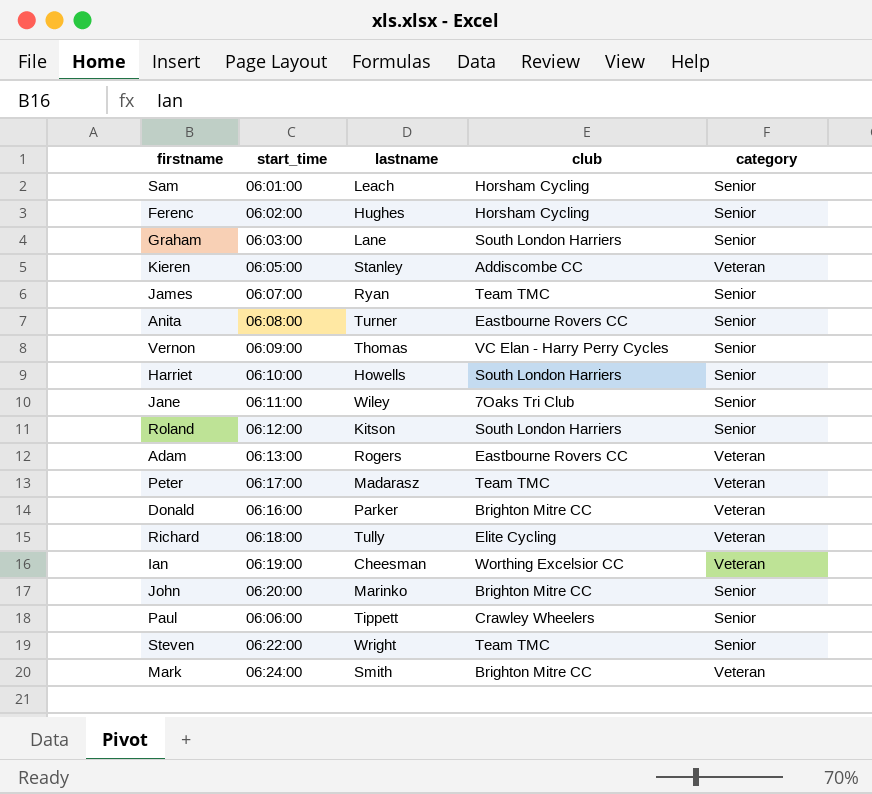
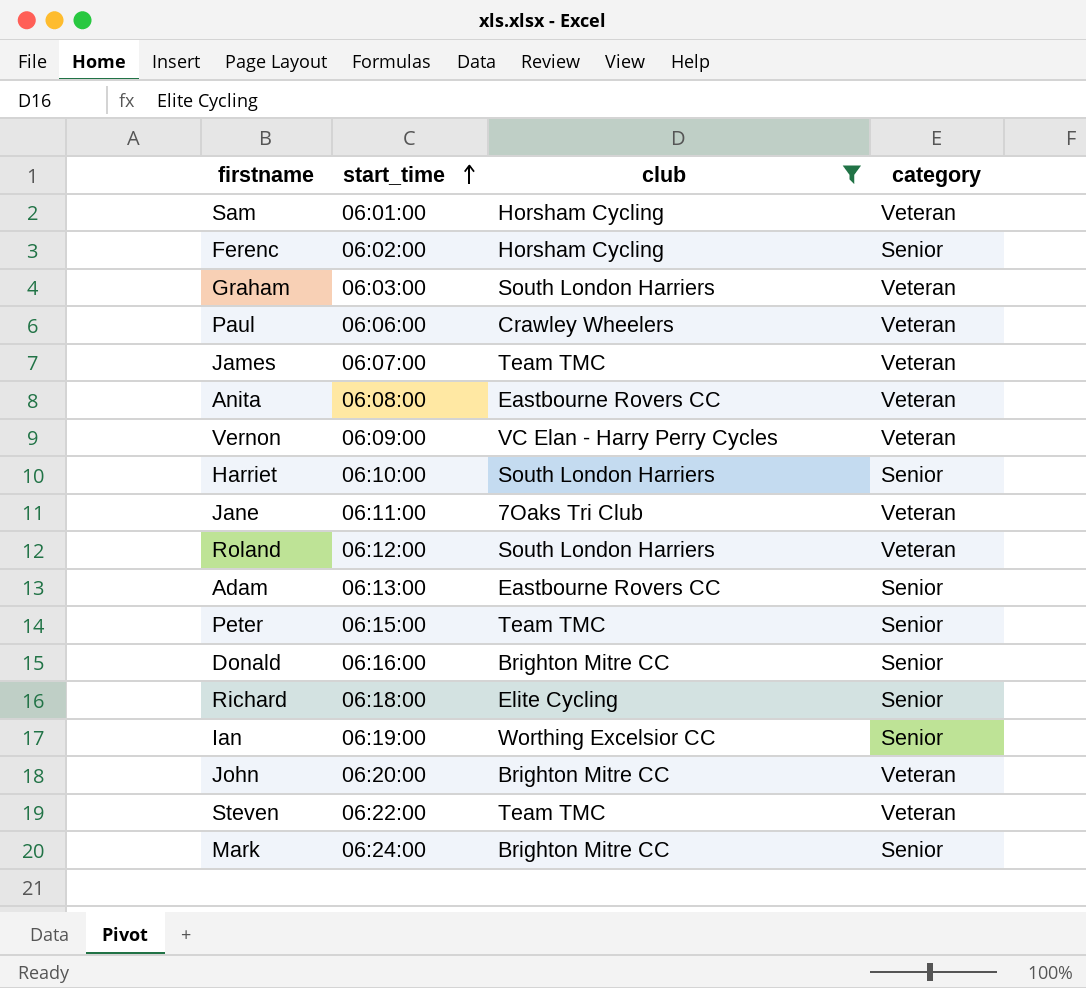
filter: none -> club != Addiscombe CC
row order: none -> start_time ascending
column lastname | position: 3 -> none
Sam | category: Senior -> Veteran
Graham | category: Senior -> Veteran
Paul | category: Senior -> Veteran
James | category: Senior -> Veteran
Anita | category: Senior -> Veteran
Vernon | category: Senior -> Veteran
Jane | category: Senior -> Veteran
Roland | category: Senior -> Veteran
Adam | category: Veteran -> Senior
Peter | start_time: 06:17:00 -> 06:15:00
Peter | category: Veteran -> Senior
Donald | category: Veteran -> Senior
Richard | category: Veteran -> Senior
Ian | category: Veteran -> Senior
John | category: Senior -> Veteran
Steven | category: Senior -> Veteran
Mark | category: Veteran -> Senior

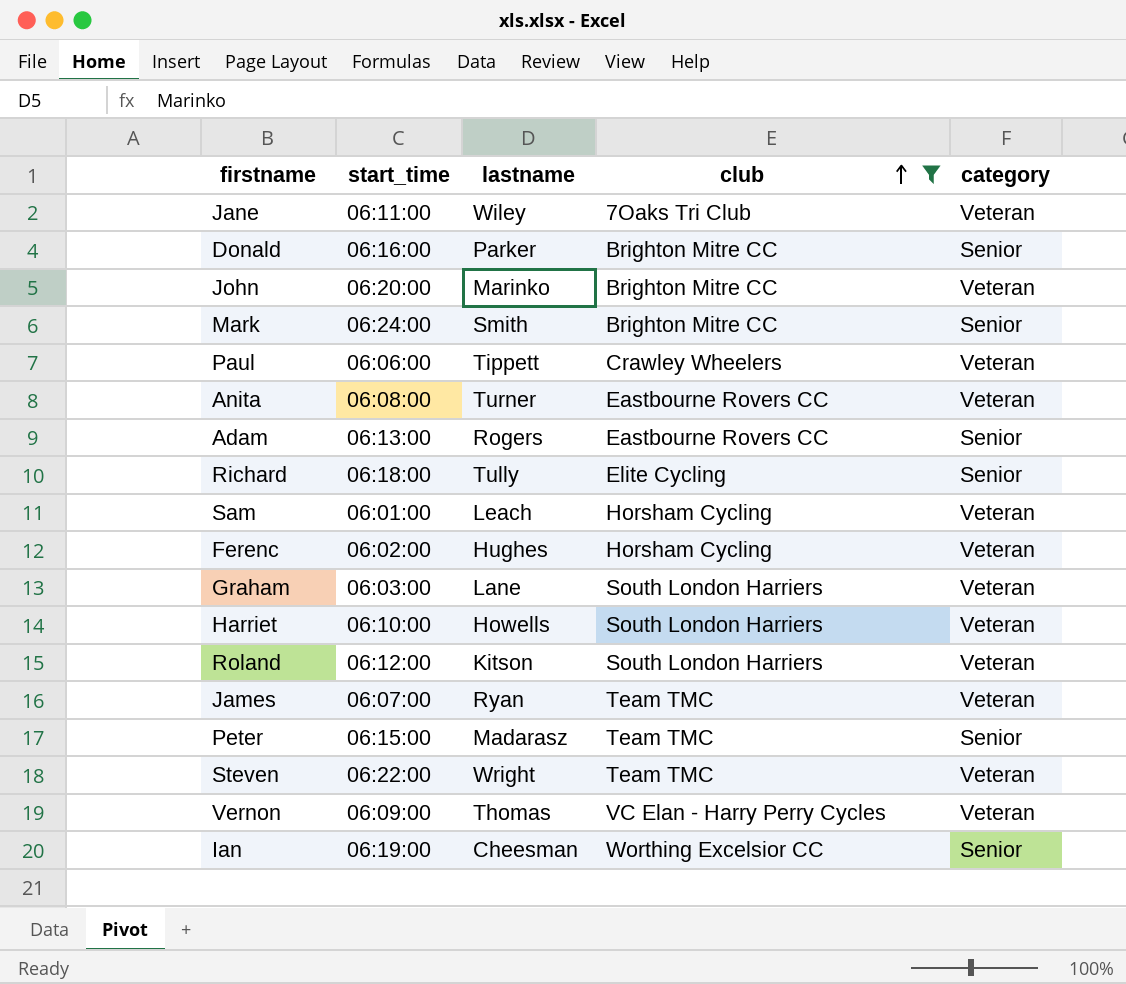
row order: start_time ascending -> club ascending
column lastname | position: none -> 3
Ferenc | category: Senior -> Veteran
Harriet | category: Senior -> Veteran

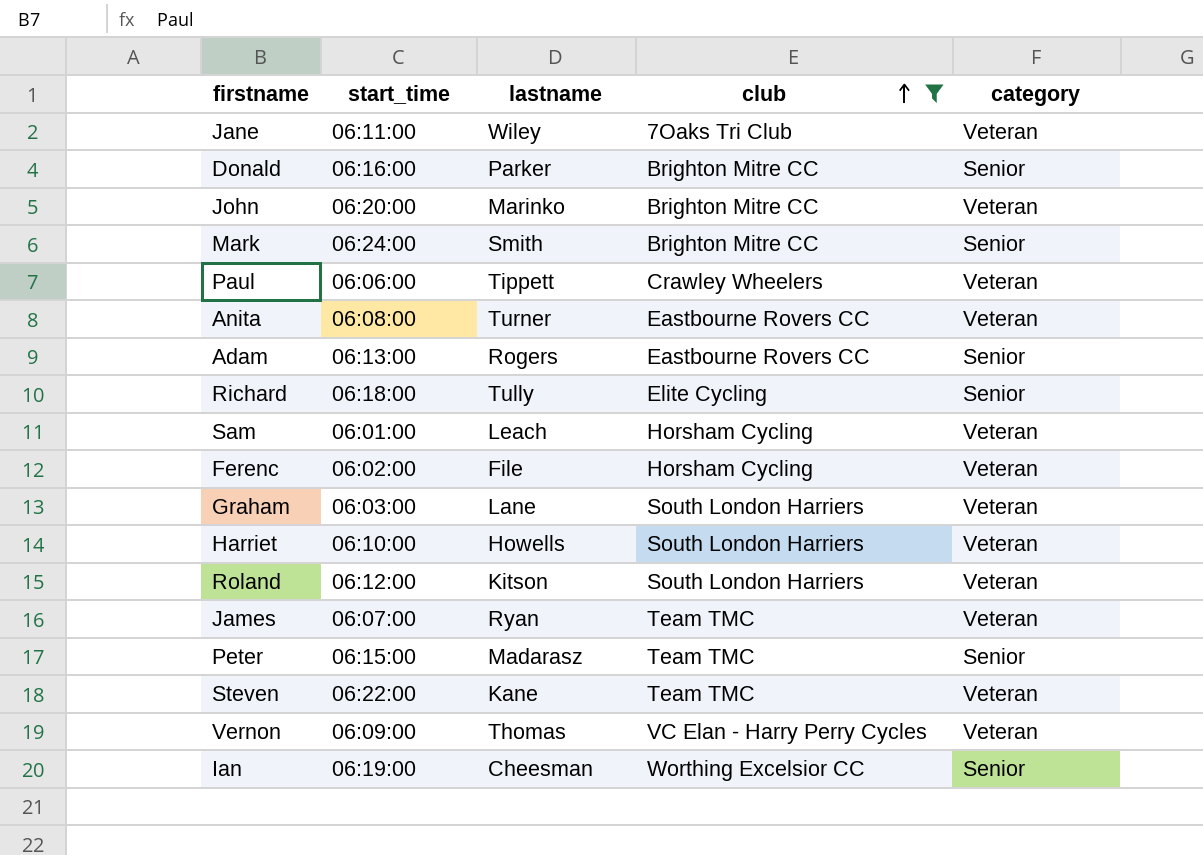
Ferenc | lastname: Hughes -> File
Steven | lastname: Wright -> Kane

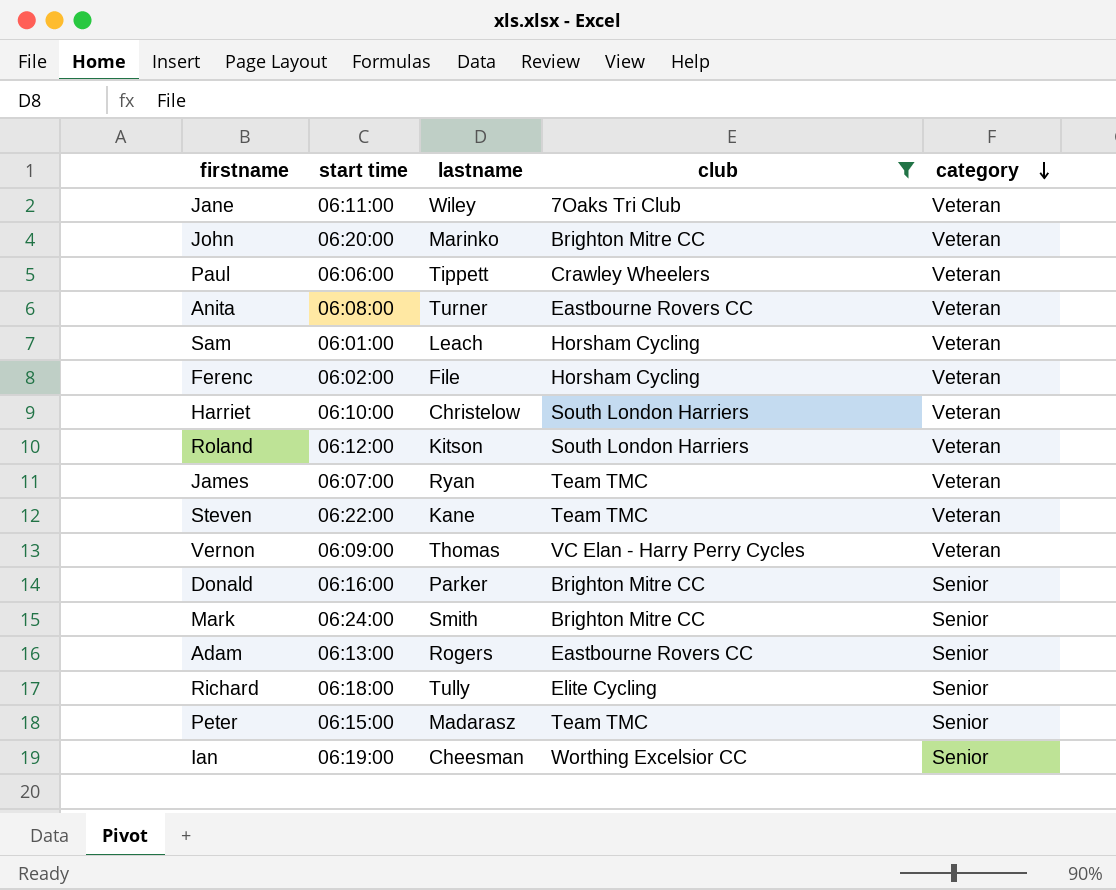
row order: club ascending -> category descending
column name: start_time -> start time
row Graham: 06:03:00 | Lane | South London Harriers | Veteran -> none
Harriet | lastname: Howells -> Christelow

